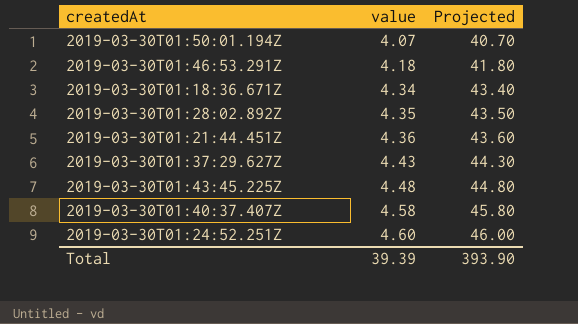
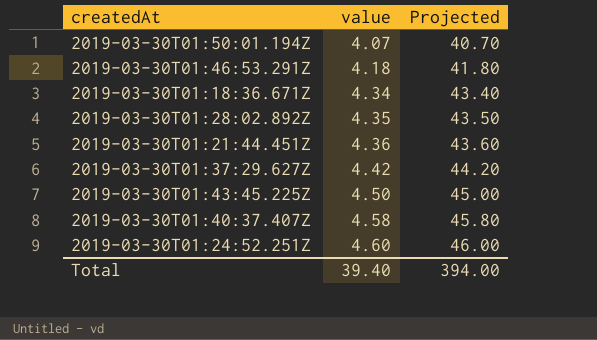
2019-03-30T01:37:29.627Z | value: 4.43 -> 4.42
2019-03-30T01:37:29.627Z | Projected: 44.30 -> 44.20
2019-03-30T01:43:45.225Z | value: 4.48 -> 4.50
2019-03-30T01:43:45.225Z | Projected: 44.80 -> 45.00
Total | value: 39.39 -> 39.40
Total | Projected: 393.90 -> 394.00

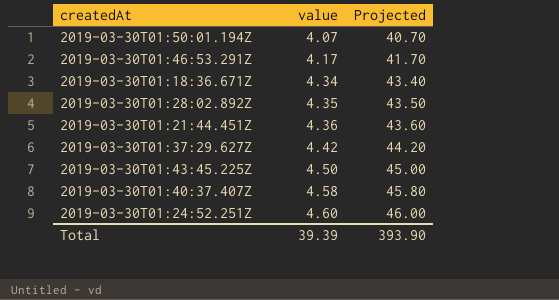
2019-03-30T01:46:53.291Z | value: 4.18 -> 4.17
2019-03-30T01:46:53.291Z | Projected: 41.80 -> 41.70
Total | value: 39.40 -> 39.39
Total | Projected: 394.00 -> 393.90

